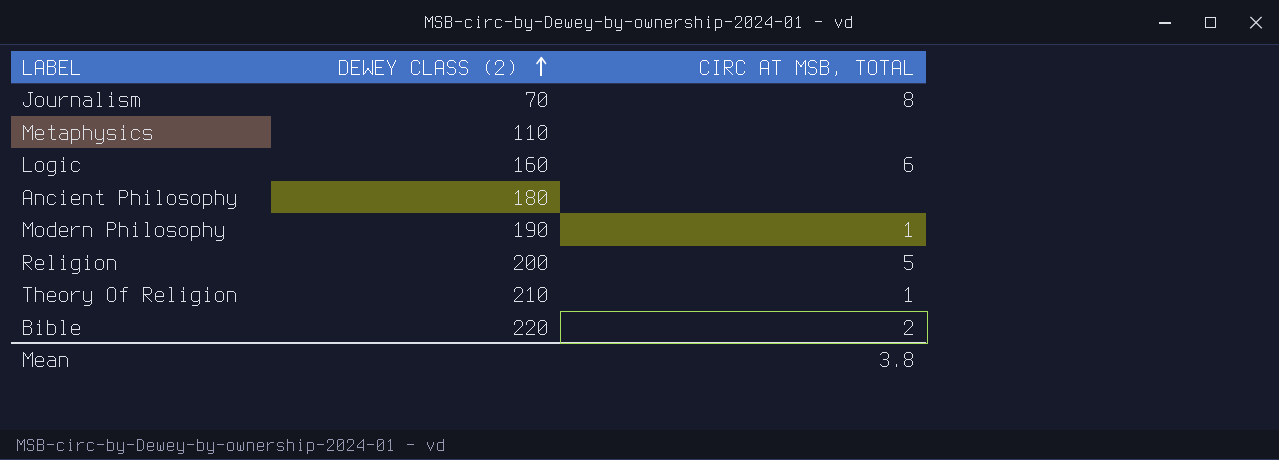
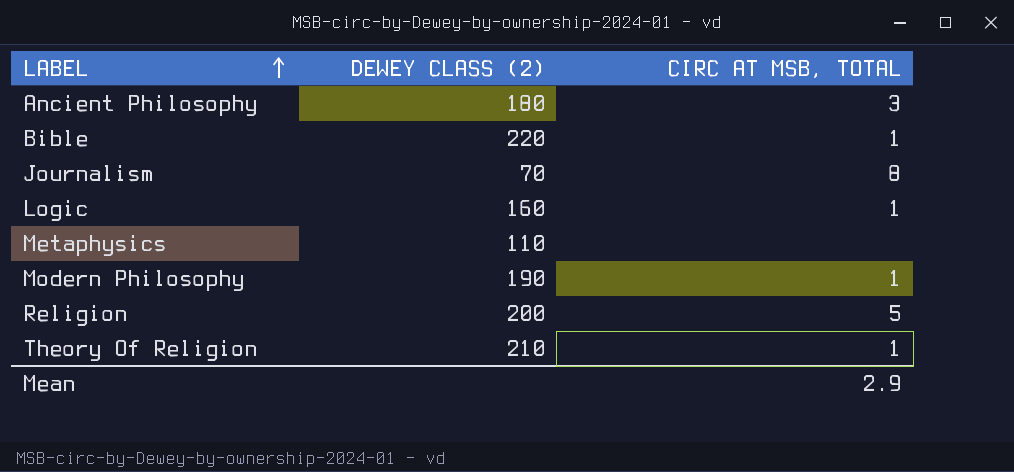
row order: DEWEY CLASS (2) ascending -> LABEL ascending
Ancient Philosophy | CIRC AT MSB, TOTAL: none -> 3
Bible | CIRC AT MSB, TOTAL: 2 -> 1
Logic | CIRC AT MSB, TOTAL: 6 -> 1
Mean | CIRC AT MSB, TOTAL: 3.8 -> 2.9

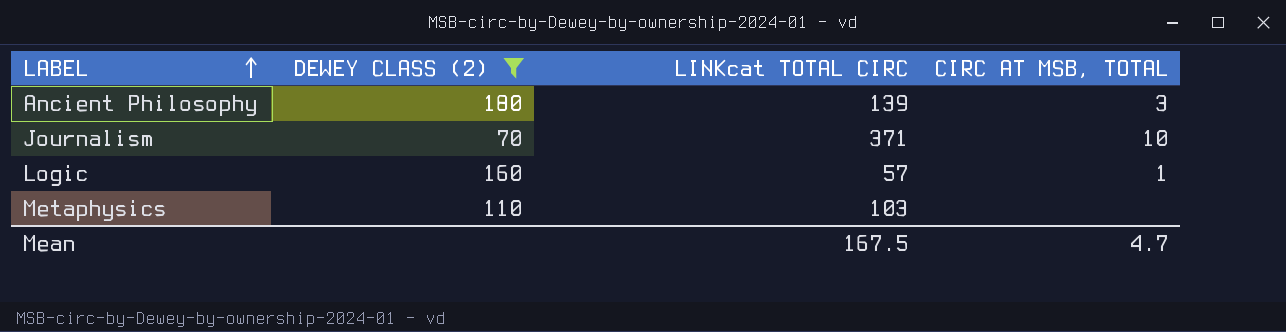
filter: none -> DEWEY CLASS (2) <= 180
column LINKcat TOTAL CIRC | position: none -> 3
Journalism | CIRC AT MSB, TOTAL: 8 -> 10
Mean | CIRC AT MSB, TOTAL: 2.9 -> 4.7

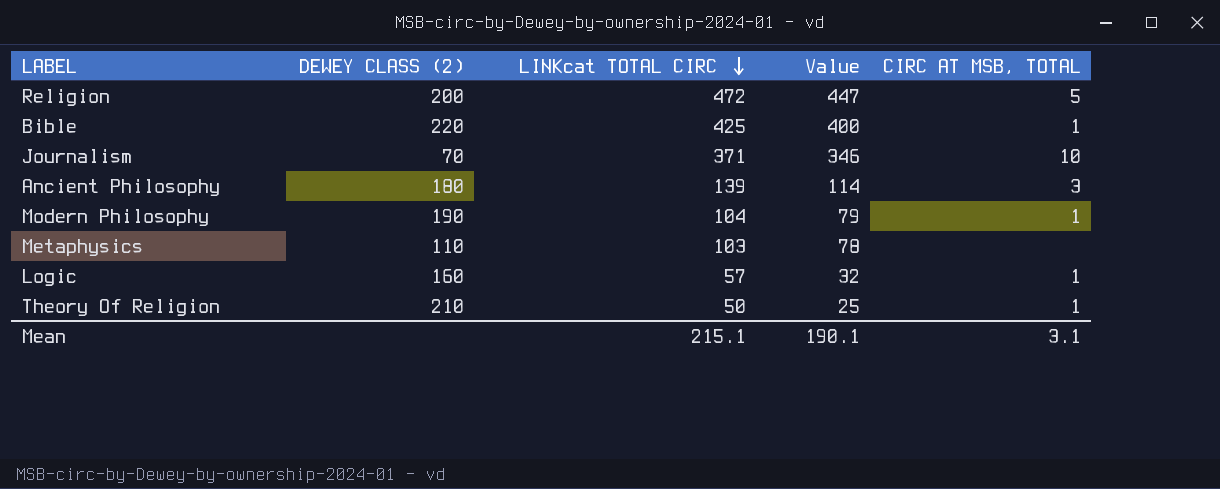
filter: DEWEY CLASS (2) <= 180 -> none
row order: LABEL ascending -> LINKcat TOTAL CIRC descending
column Value | formula: none -> [LINKcat TOTAL CIRC] - 25
Mean | LINKcat TOTAL CIRC: 167.5 -> 215.1
Mean | CIRC AT MSB, TOTAL: 4.7 -> 3.1

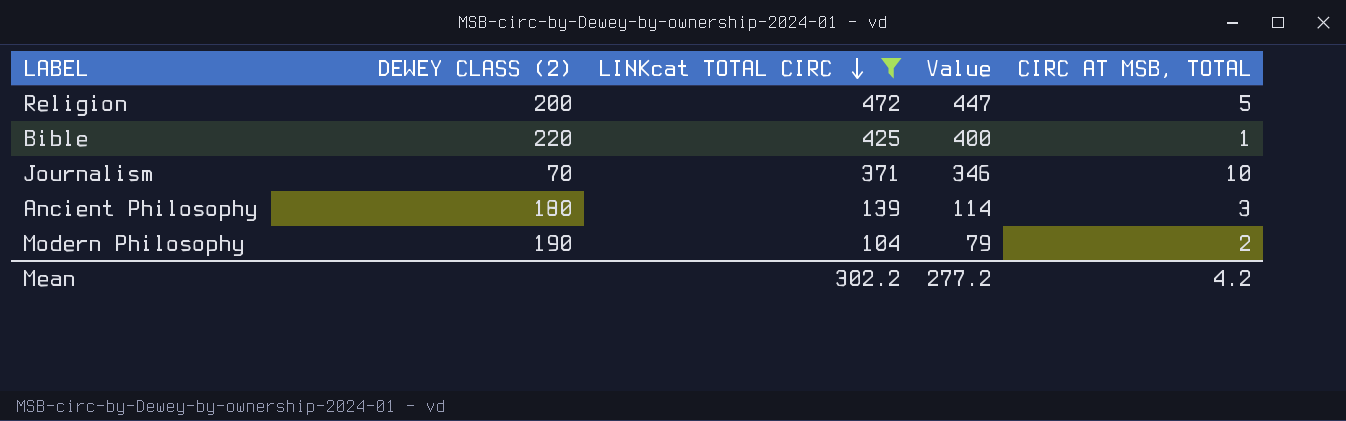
filter: none -> LINKcat TOTAL CIRC >= 104
Modern Philosophy | CIRC AT MSB, TOTAL: 1 -> 2
Mean | LINKcat TOTAL CIRC: 215.1 -> 302.2
Mean | Value: 190.1 -> 277.2
Mean | CIRC AT MSB, TOTAL: 3.1 -> 4.2

